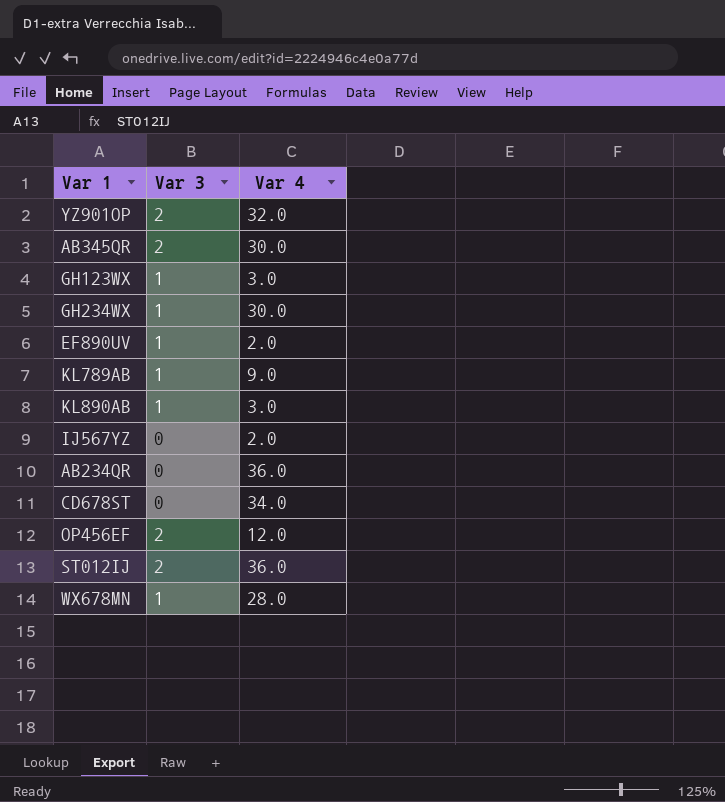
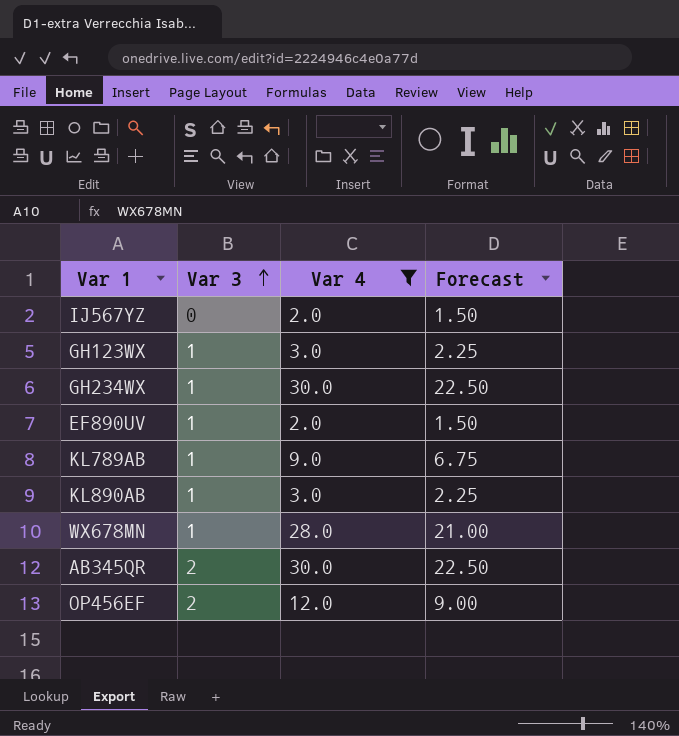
filter: none -> Var 4 <= 30.0
row order: none -> Var 3 ascending
column Forecast | formula: none -> [Var 4] * 0.75

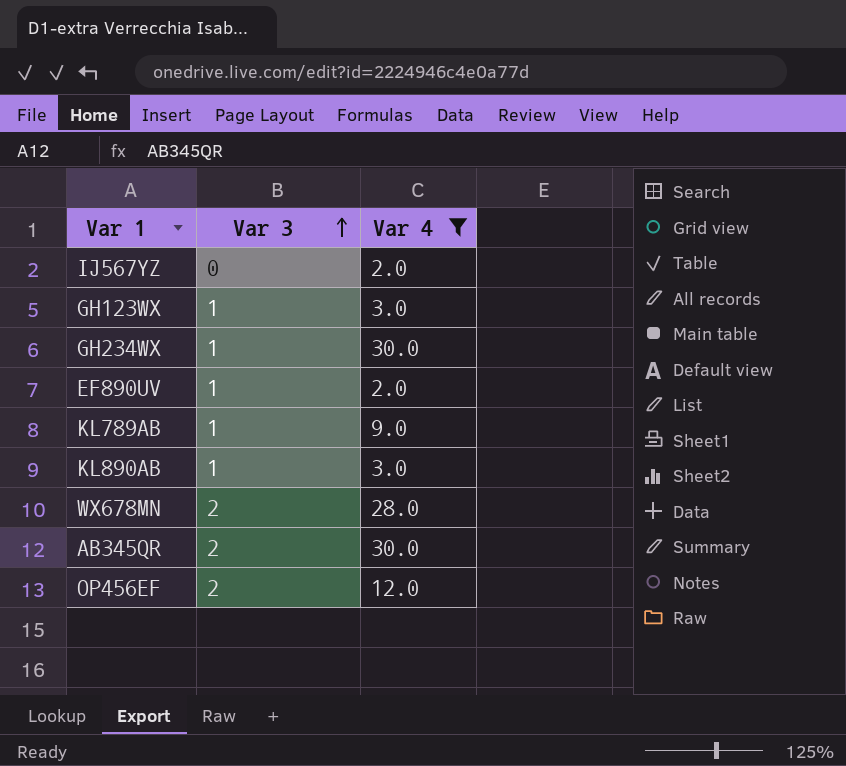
column Forecast | formula: [Var 4] * 0.75 -> none
WX678MN | Var 3: 1 -> 2

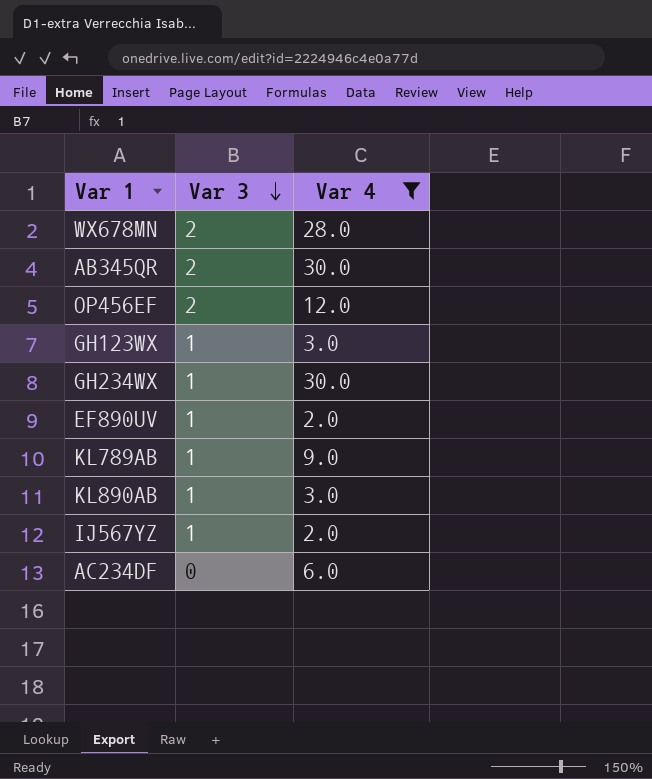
row order: Var 3 ascending -> Var 3 descending
IJ567YZ | Var 3: 0 -> 1
row AC234DF: none -> 0 | 6.0

